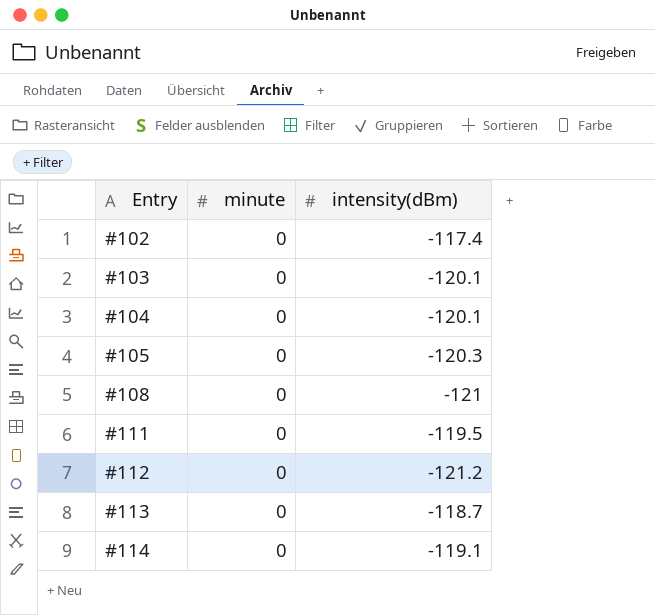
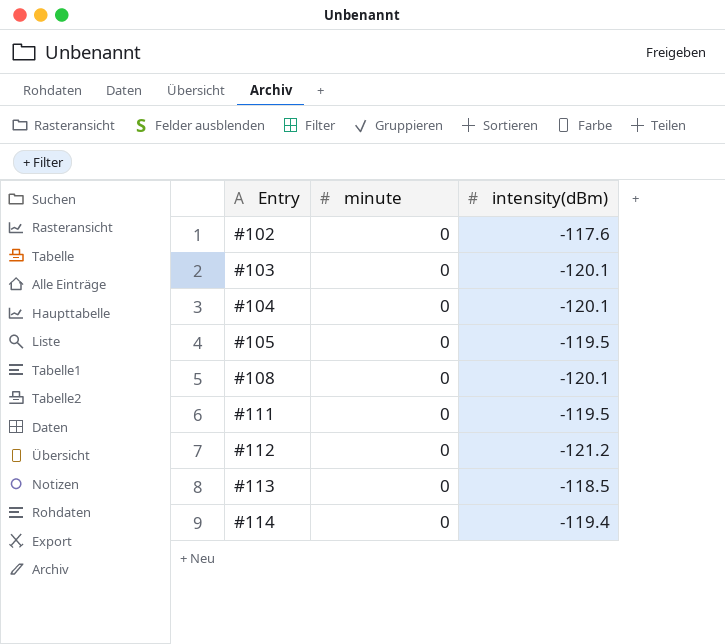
#102 | intensity(dBm): -117.4 -> -117.6
#105 | intensity(dBm): -120.3 -> -119.5
#108 | intensity(dBm): -121 -> -120.1
#113 | intensity(dBm): -118.7 -> -118.5
#114 | intensity(dBm): -119.1 -> -119.4

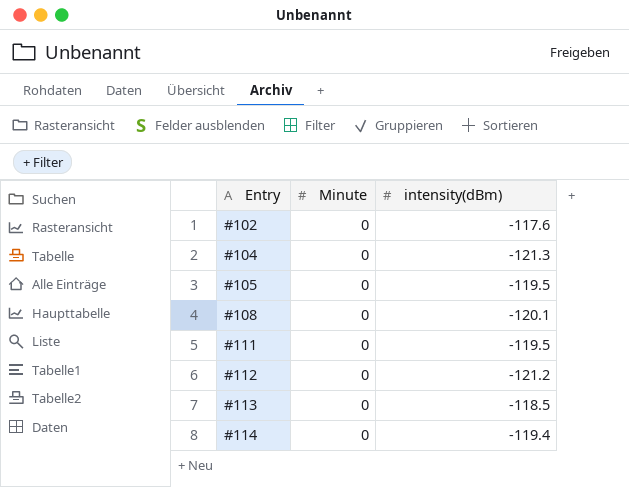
column name: minute -> Minute
row #103: 0 | -120.1 -> none
#104 | intensity(dBm): -120.1 -> -121.3

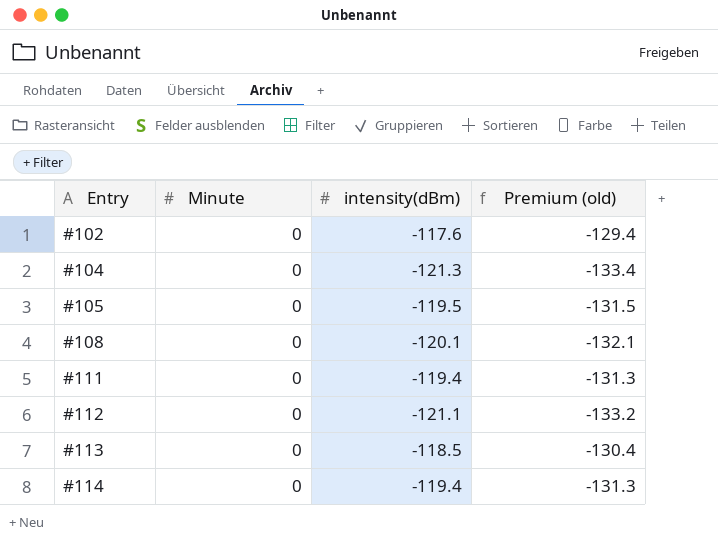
column Premium (old) | formula: none -> [intensity(dBm)] * 1.1
#111 | intensity(dBm): -119.5 -> -119.4
#112 | intensity(dBm): -121.2 -> -121.1

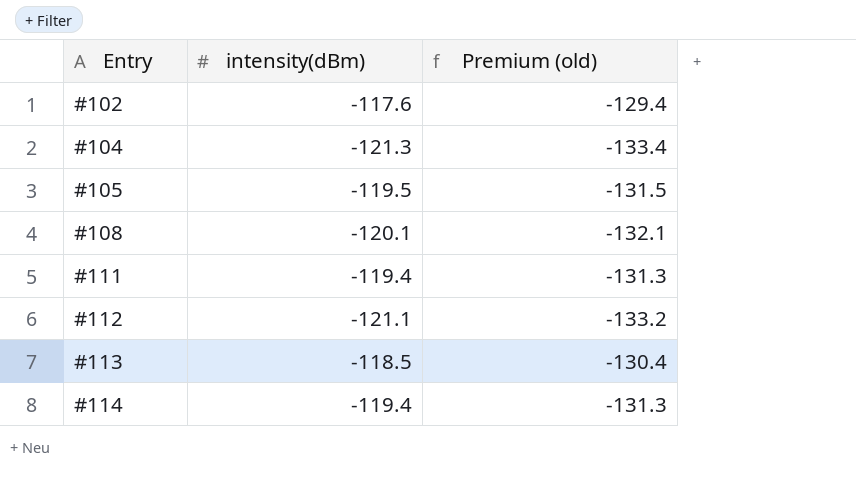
column Minute | position: 2 -> none

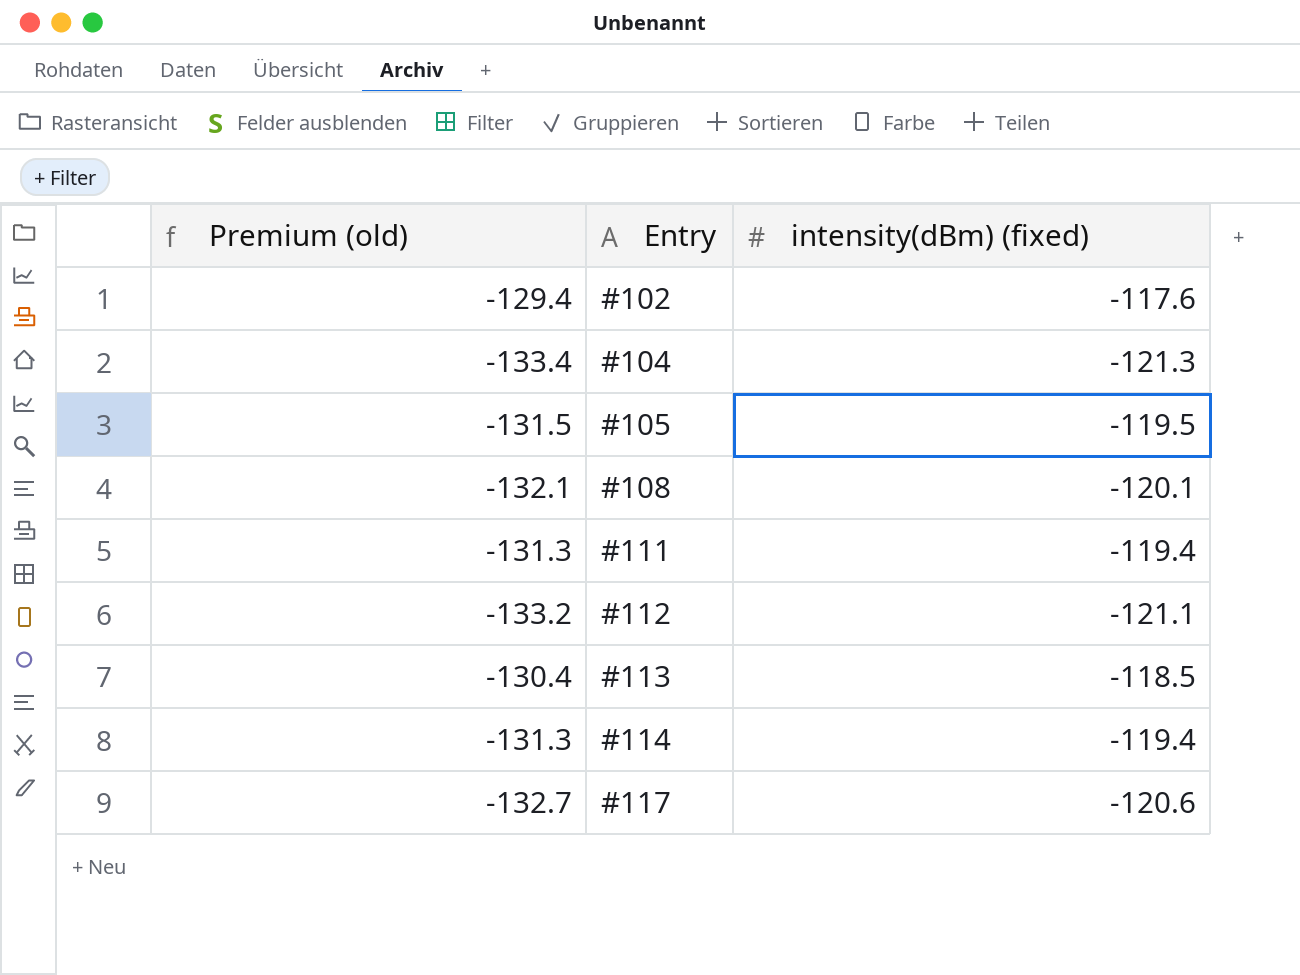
column Premium (old) | position: 3 -> 1
column name: intensity(dBm) -> intensity(dBm) (fixed)
row #117: none -> -132.7 | -120.6

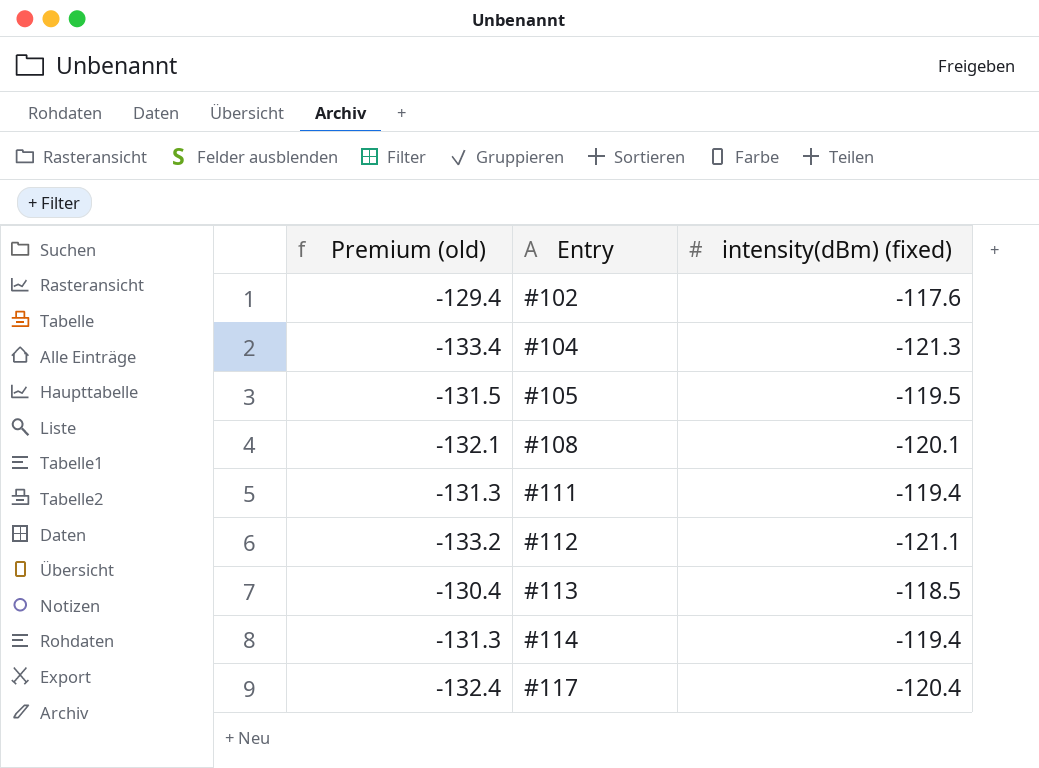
#117 | Premium (old): -132.7 -> -132.4
#117 | intensity(dBm) (fixed): -120.6 -> -120.4

